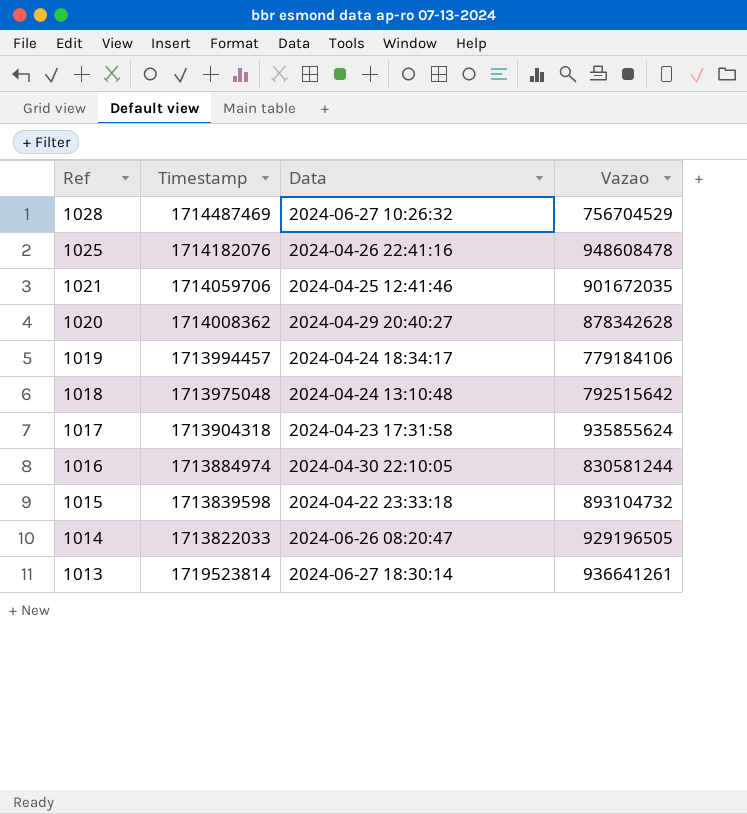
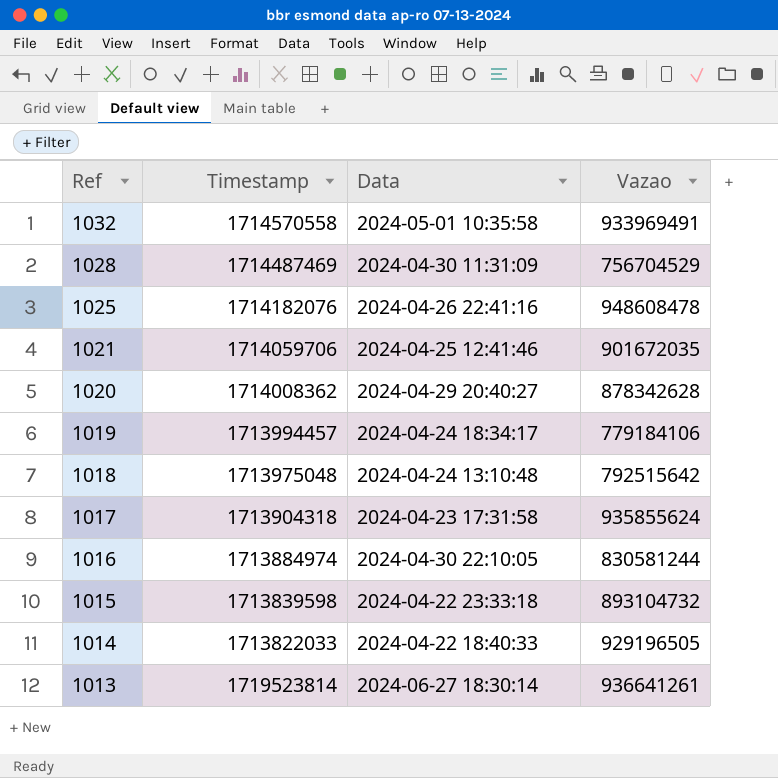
row 1032: none -> 1714570558 | 2024-05-01 10:35:58 | 933969491
1028 | Data: 2024-06-27 10:26:32 -> 2024-04-30 11:31:09
1014 | Data: 2024-06-26 08:20:47 -> 2024-04-22 18:40:33

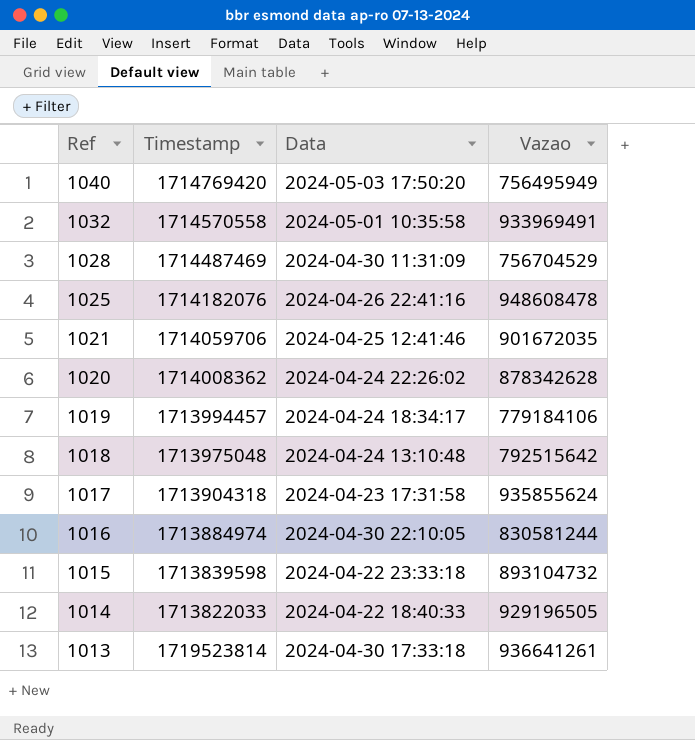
row 1040: none -> 1714769420 | 2024-05-03 17:50:20 | 756495949
1020 | Data: 2024-04-29 20:40:27 -> 2024-04-24 22:26:02
1013 | Data: 2024-06-27 18:30:14 -> 2024-04-30 17:33:18

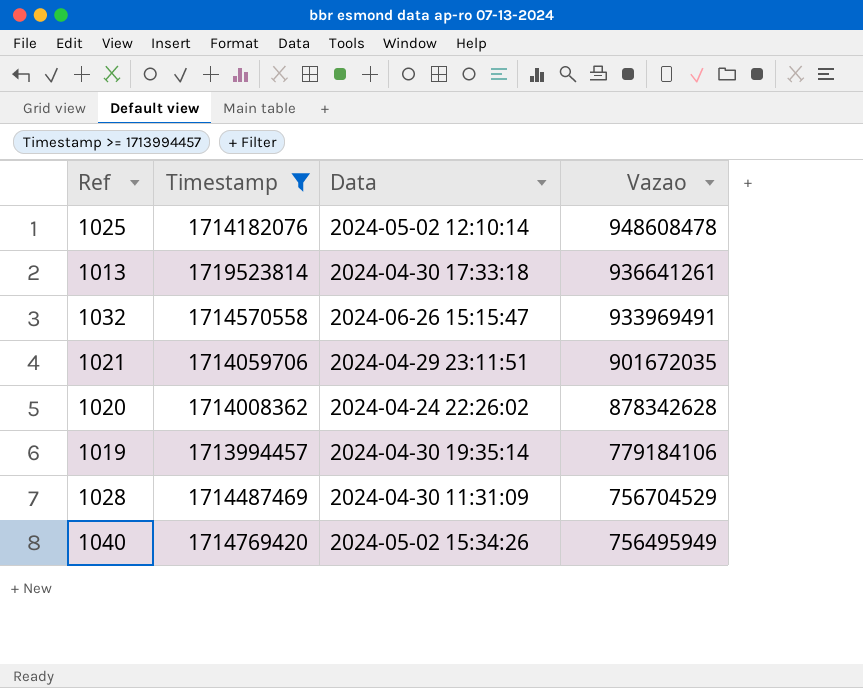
filter: none -> Timestamp >= 1713994457
row order: Ref descending -> Vazao descending
1025 | Data: 2024-04-26 22:41:16 -> 2024-05-02 12:10:14
1032 | Data: 2024-05-01 10:35:58 -> 2024-06-26 15:15:47
1021 | Data: 2024-04-25 12:41:46 -> 2024-04-29 23:11:51
1019 | Data: 2024-04-24 18:34:17 -> 2024-04-30 19:35:14
1040 | Data: 2024-05-03 17:50:20 -> 2024-05-02 15:34:26

